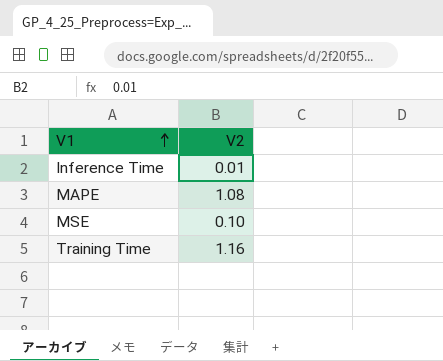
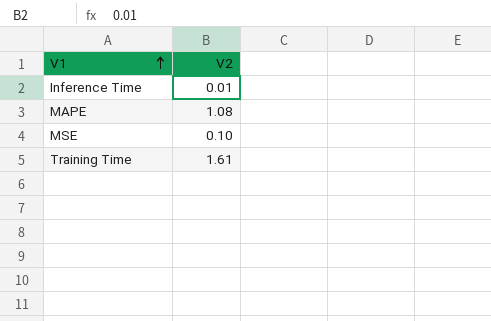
Training Time | V2: 1.16 -> 1.61

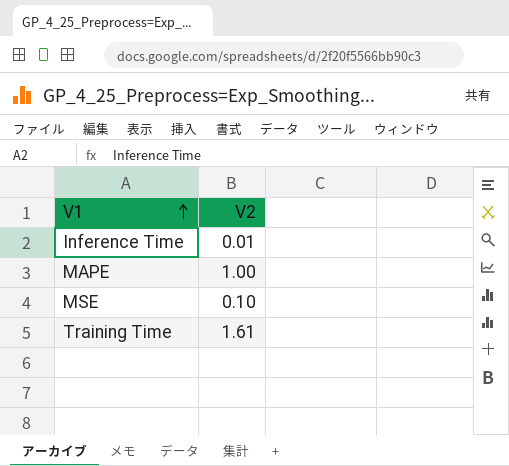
MAPE | V2: 1.08 -> 1.00

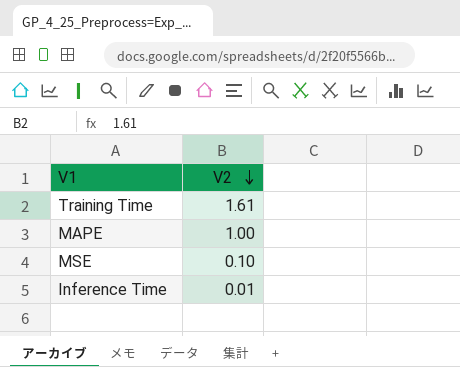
row order: V1 ascending -> V2 descending

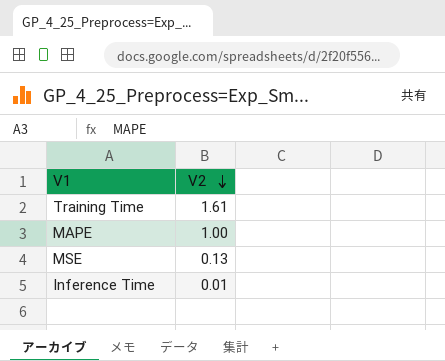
MSE | V2: 0.10 -> 0.13

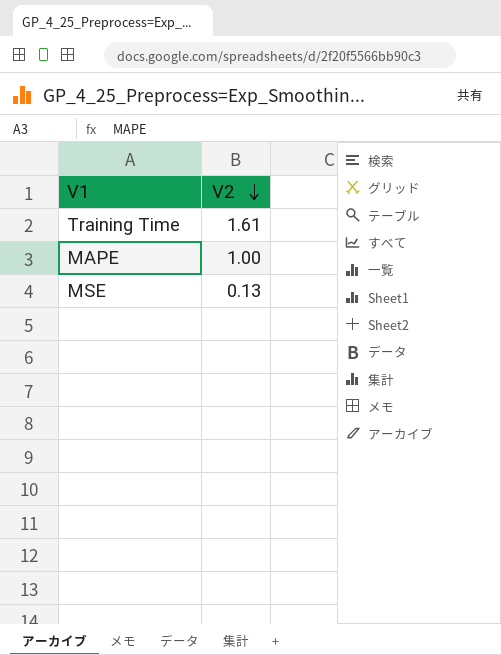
row Inference Time: 0.01 -> none

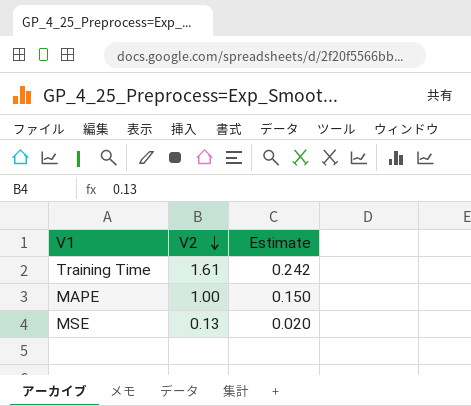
column Estimate | formula: none -> [V2] * 0.15

